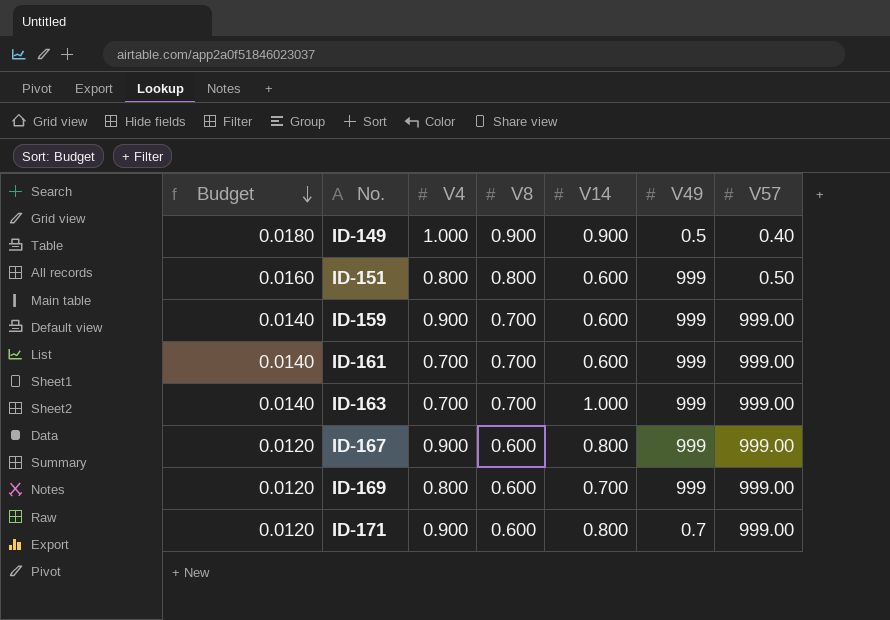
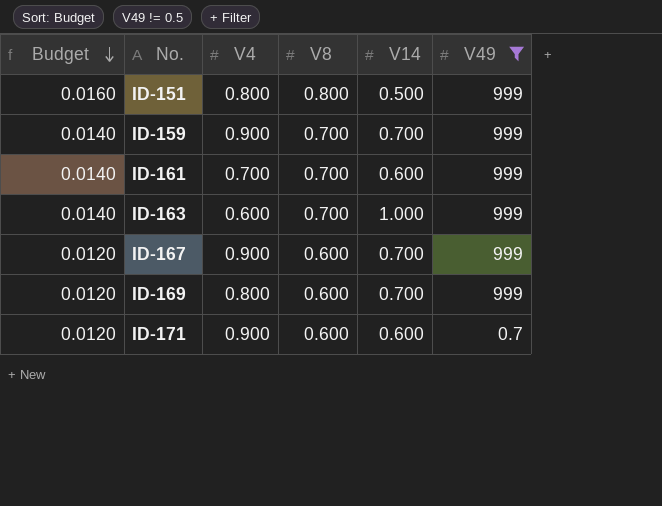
filter: none -> V49 != 0.5
column V57 | position: 7 -> none
ID-151 | V14: 0.600 -> 0.500
ID-159 | V14: 0.600 -> 0.700
ID-163 | V4: 0.700 -> 0.600
ID-167 | V14: 0.800 -> 0.700
ID-171 | V14: 0.800 -> 0.600

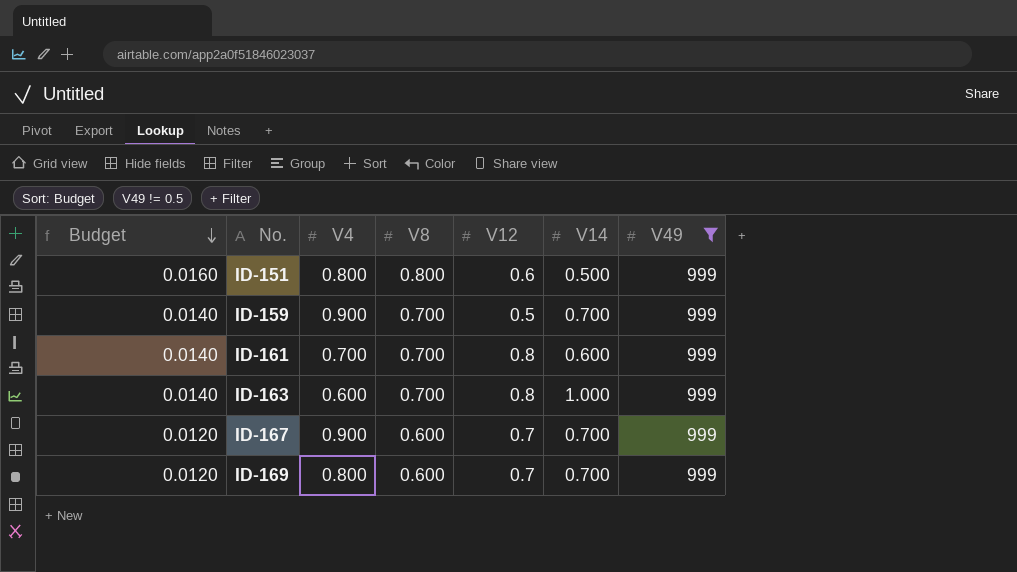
column V12 | position: none -> 5
row ID-171: 0.0120 | 0.900 | 0.600 | 0.600 | 0.7 -> none

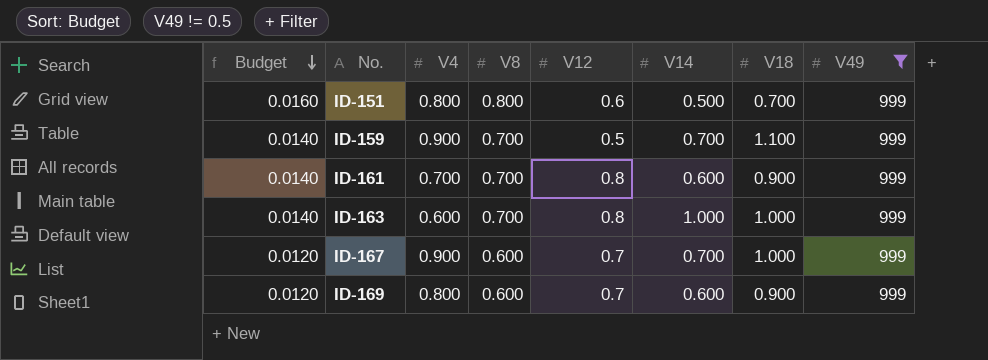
column V18 | position: none -> 7
ID-169 | V14: 0.700 -> 0.600

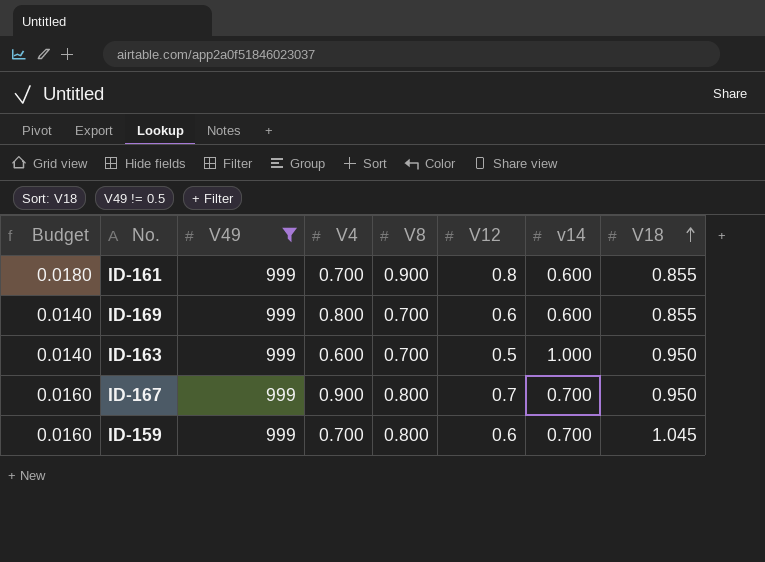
row order: Budget descending -> V18 ascending
column V49 | position: 8 -> 3
column name: V14 -> v14
row ID-151: 0.0160 | 0.800 | 0.800 | 0.6 | 0.500 | 0.700 | 999 -> none
ID-161 | Budget: 0.0140 -> 0.0180
ID-161 | V8: 0.700 -> 0.900
ID-161 | V18: 0.900 -> 0.855
ID-169 | Budget: 0.0120 -> 0.0140
ID-169 | V8: 0.600 -> 0.700
ID-169 | V12: 0.7 -> 0.6
ID-169 | V18: 0.900 -> 0.855
ID-163 | V12: 0.8 -> 0.5
ID-163 | V18: 1.000 -> 0.950
ID-167 | Budget: 0.0120 -> 0.0160
ID-167 | V8: 0.600 -> 0.800
ID-167 | V18: 1.000 -> 0.950
ID-159 | Budget: 0.0140 -> 0.0160
ID-159 | V4: 0.900 -> 0.700
ID-159 | V8: 0.700 -> 0.800
ID-159 | V12: 0.5 -> 0.6
ID-159 | V18: 1.100 -> 1.045

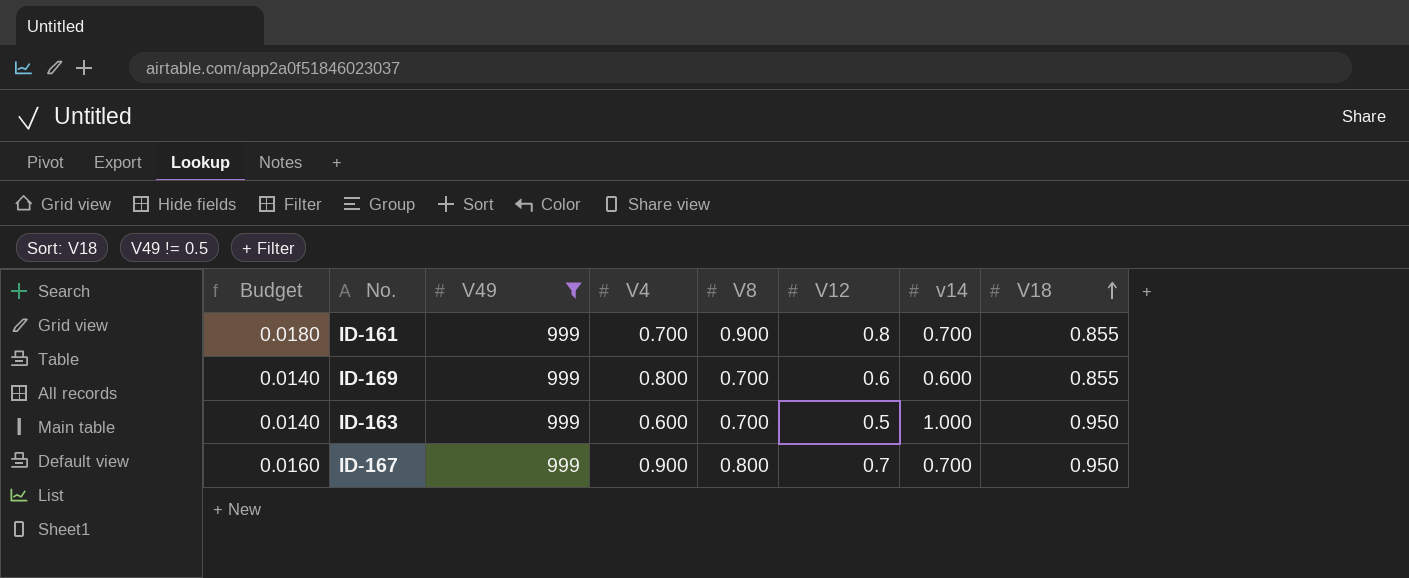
row ID-159: 0.0160 | 999 | 0.700 | 0.800 | 0.6 | 0.700 | 1.045 -> none
ID-161 | v14: 0.600 -> 0.700

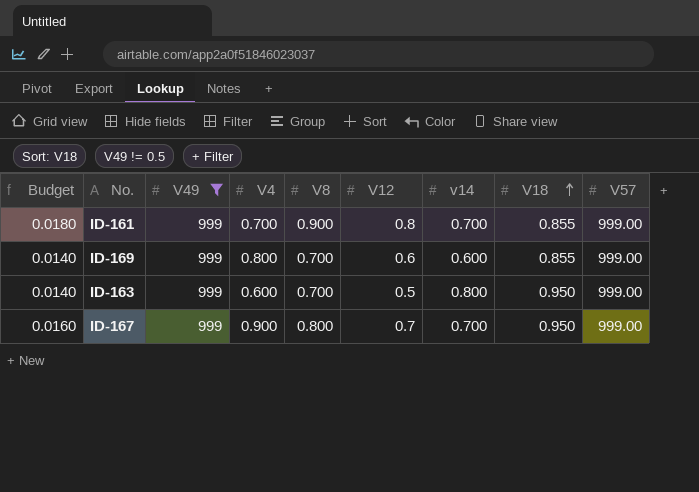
column V57 | position: none -> 9
ID-163 | v14: 1.000 -> 0.800

